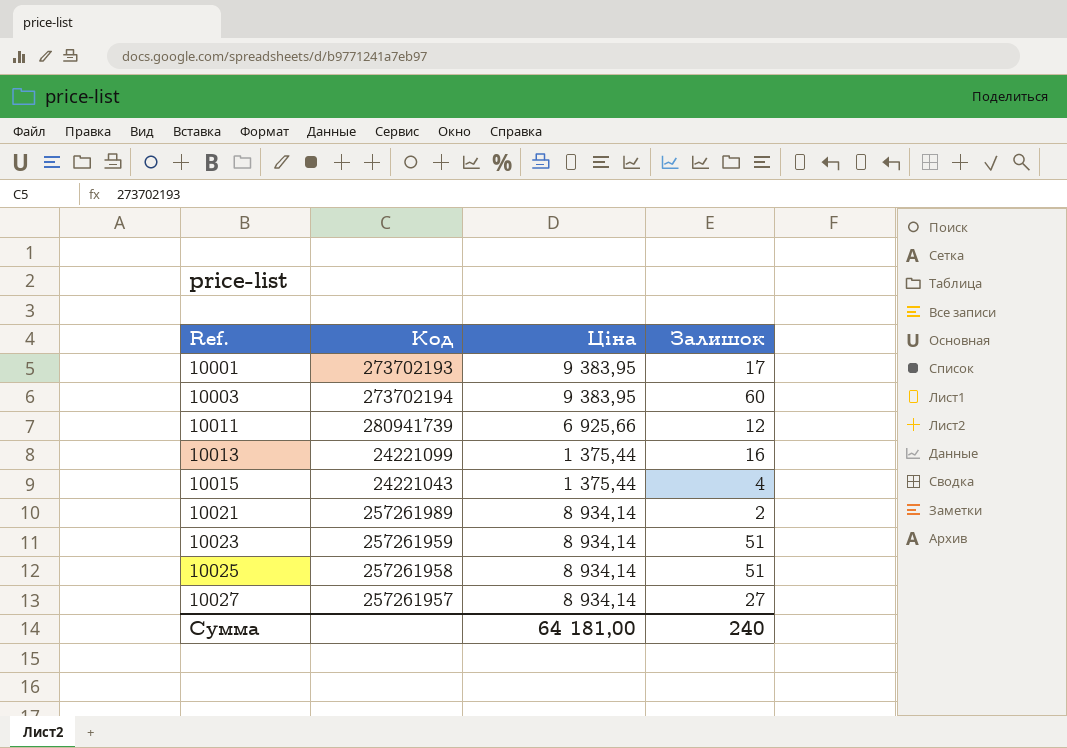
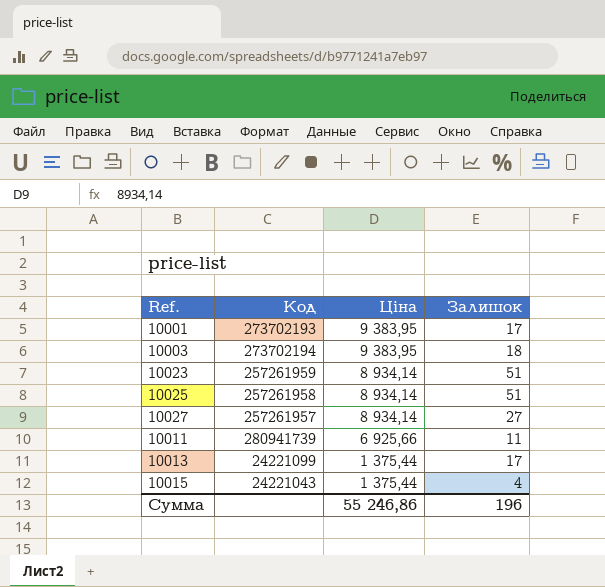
row order: Ref. ascending -> Ціна descending
row 10021: 257261989 | 8 934,14 | 2 -> none
10003 | Залишок: 60 -> 18
10011 | Залишок: 12 -> 11
10013 | Залишок: 16 -> 17
Сумма | Ціна: 64 181,00 -> 55 246,86
Сумма | Залишок: 240 -> 196

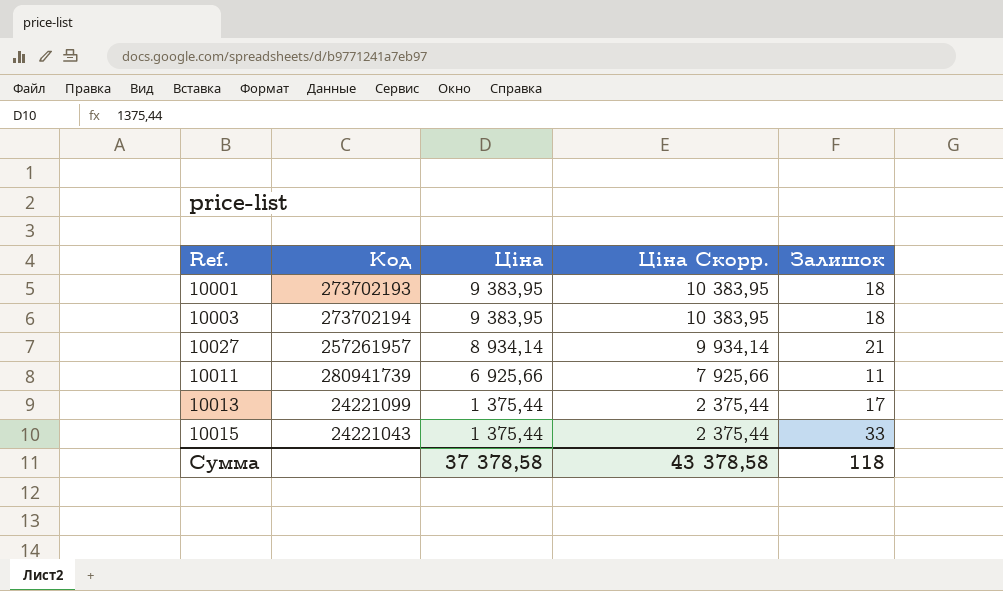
column Ціна Скорр. | formula: none -> [Ціна] + 1000
row 10023: 257261959 | 8 934,14 | 51 -> none
row 10025: 257261958 | 8 934,14 | 51 -> none
10001 | Залишок: 17 -> 18
10027 | Залишок: 27 -> 21
10015 | Залишок: 4 -> 33
Сумма | Ціна: 55 246,86 -> 37 378,58
Сумма | Залишок: 196 -> 118

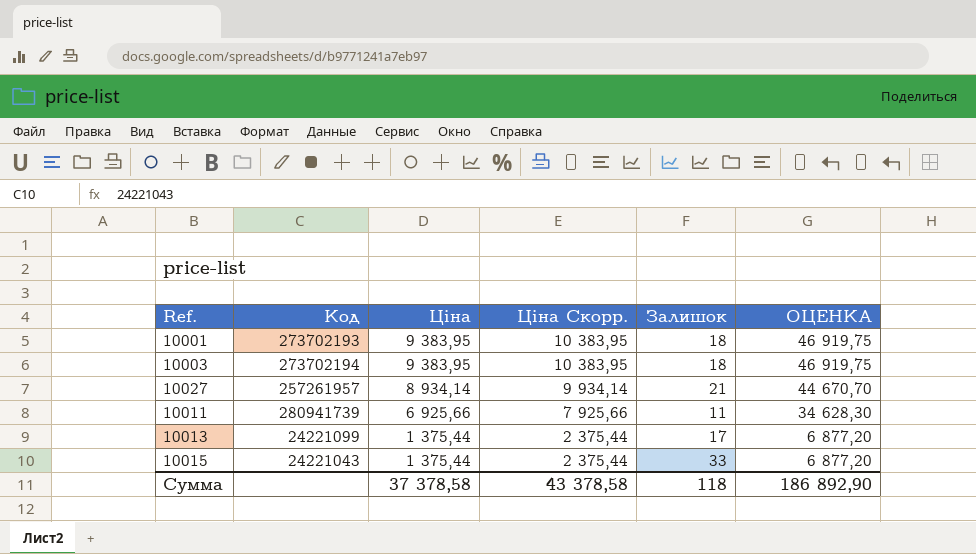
column ОЦЕНКА | formula: none -> [Ціна] * 5

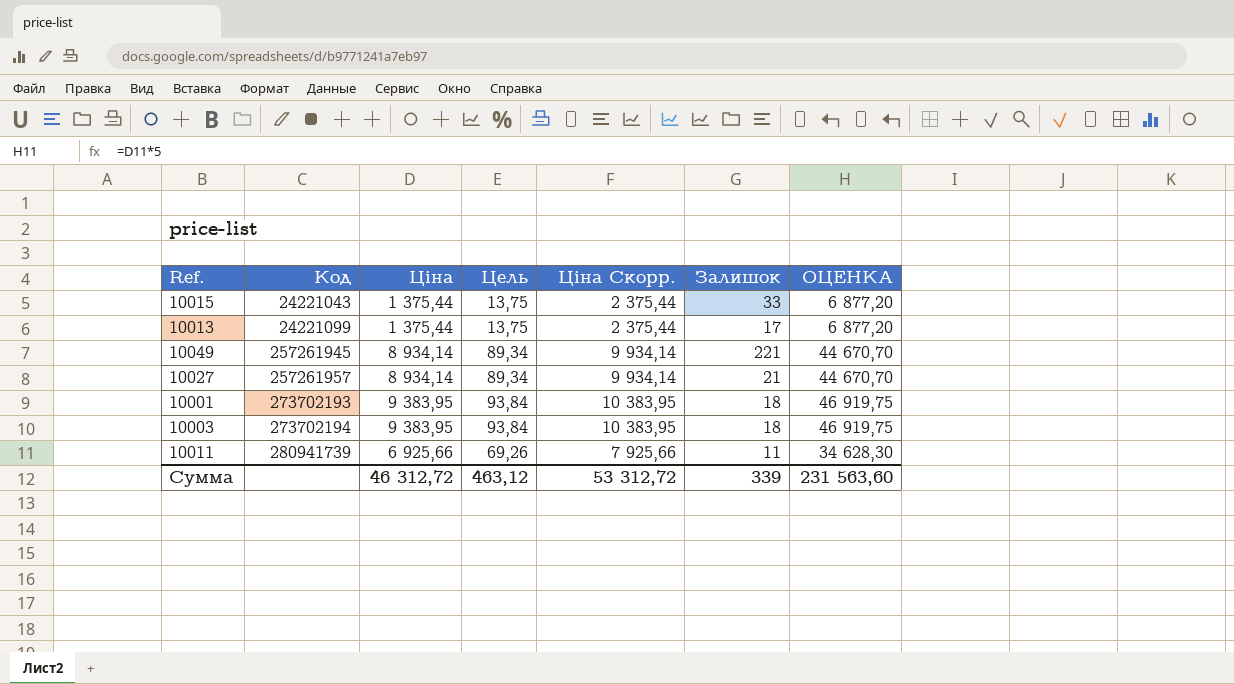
row order: Ціна descending -> Код ascending
column Цель | formula: none -> [Ціна] * 0,01
row 10049: none -> 257261945 | 8 934,14 | 89,34 | 9 934,14 | 221 | 44 670,70
Сумма | Ціна: 37 378,58 -> 46 312,72
Сумма | Ціна Скорр.: 43 378,58 -> 53 312,72
Сумма | Залишок: 118 -> 339
Сумма | ОЦЕНКА: 186 892,90 -> 231 563,60

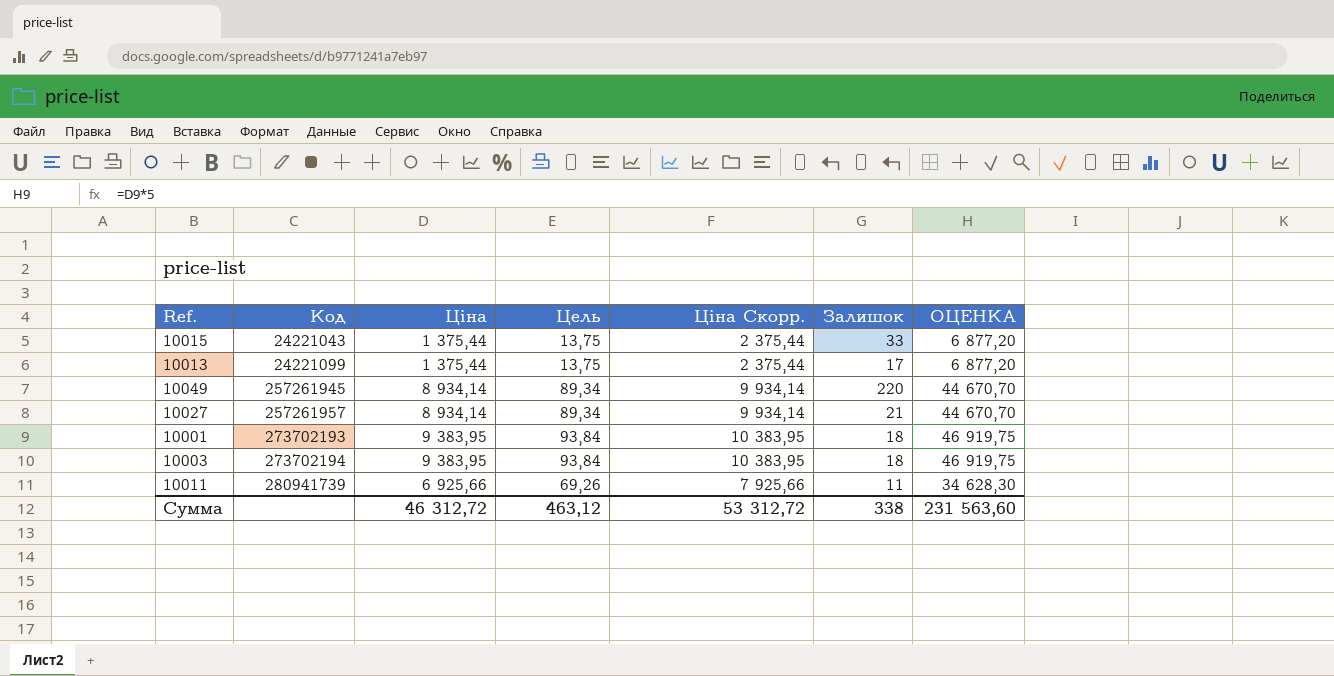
10049 | Залишок: 221 -> 220
Сумма | Залишок: 339 -> 338

